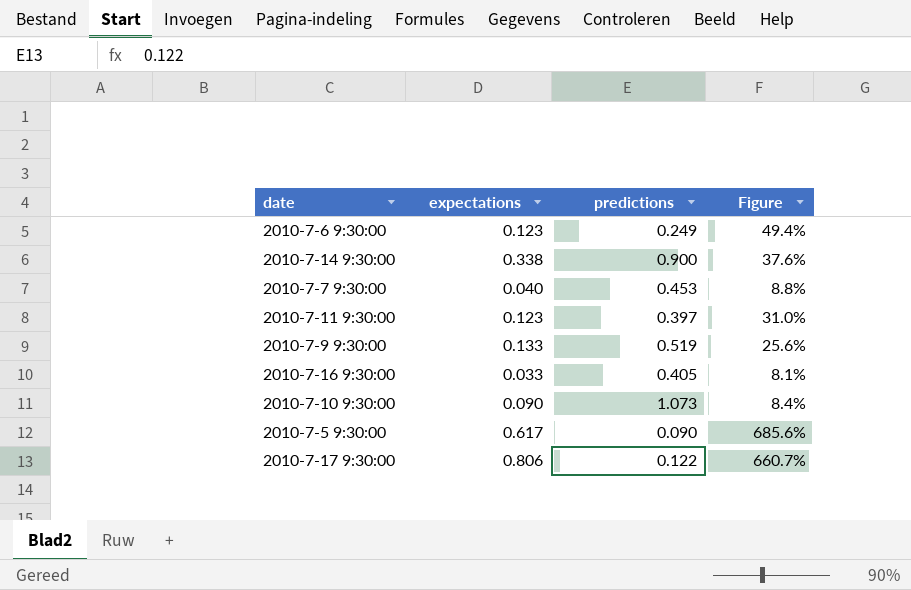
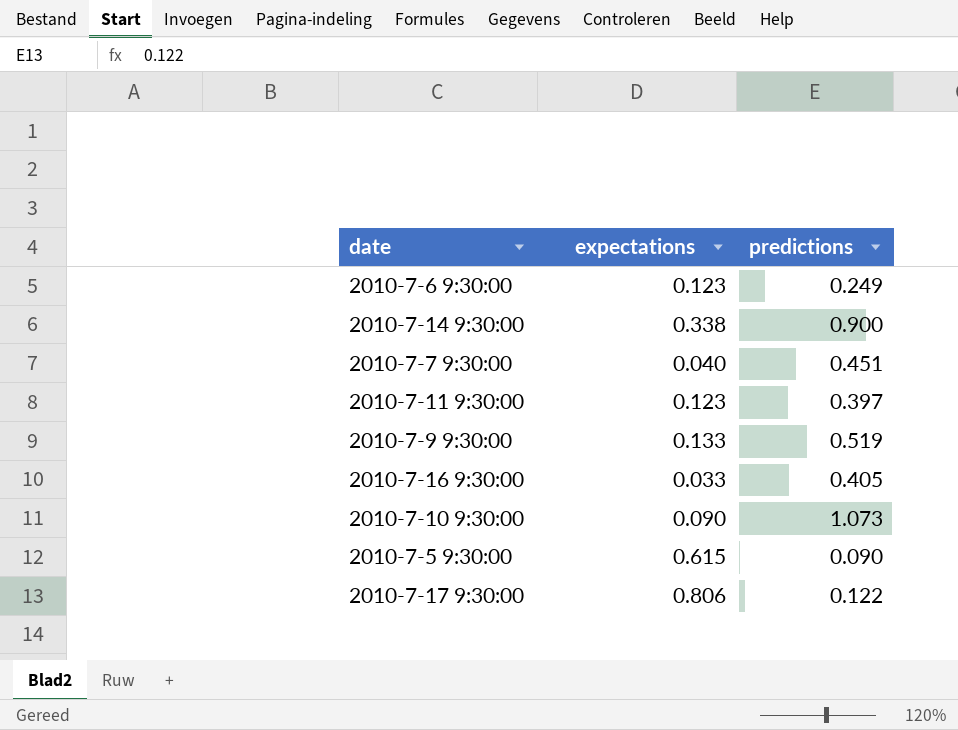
column Figure | formula: [expectations] / [predictions] -> none
2010-7-7 9:30:00 | predictions: 0.453 -> 0.451
2010-7-5 9:30:00 | expectations: 0.617 -> 0.615

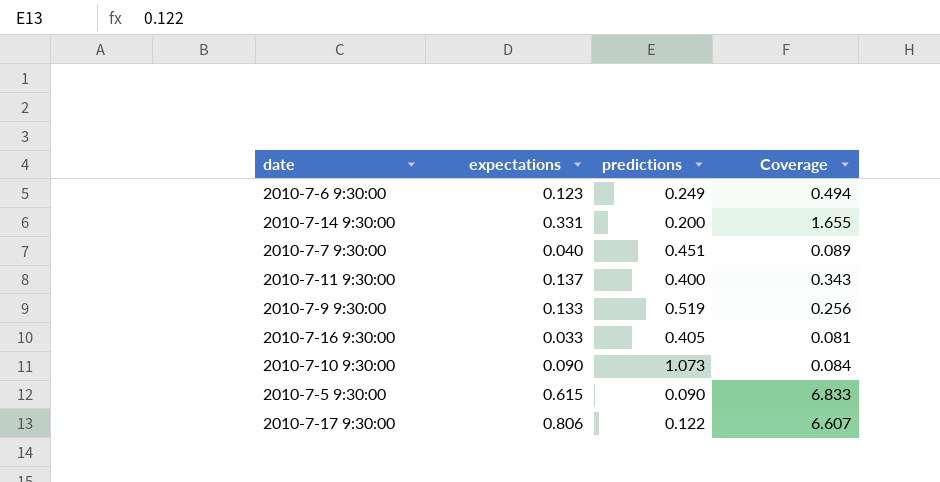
column Coverage | formula: none -> [expectations] / [predictions]
2010-7-14 9:30:00 | expectations: 0.338 -> 0.331
2010-7-14 9:30:00 | predictions: 0.900 -> 0.200
2010-7-11 9:30:00 | expectations: 0.123 -> 0.137
2010-7-11 9:30:00 | predictions: 0.397 -> 0.400

